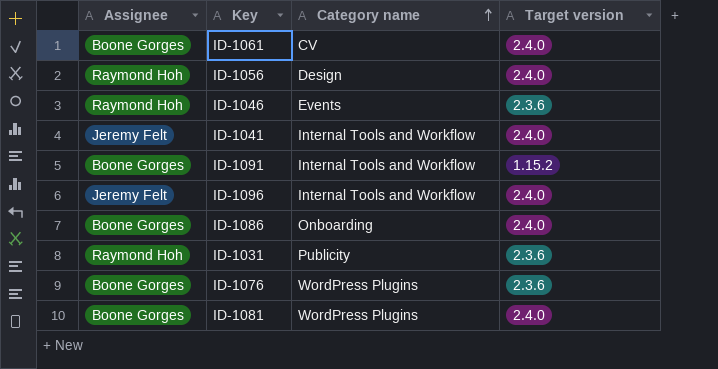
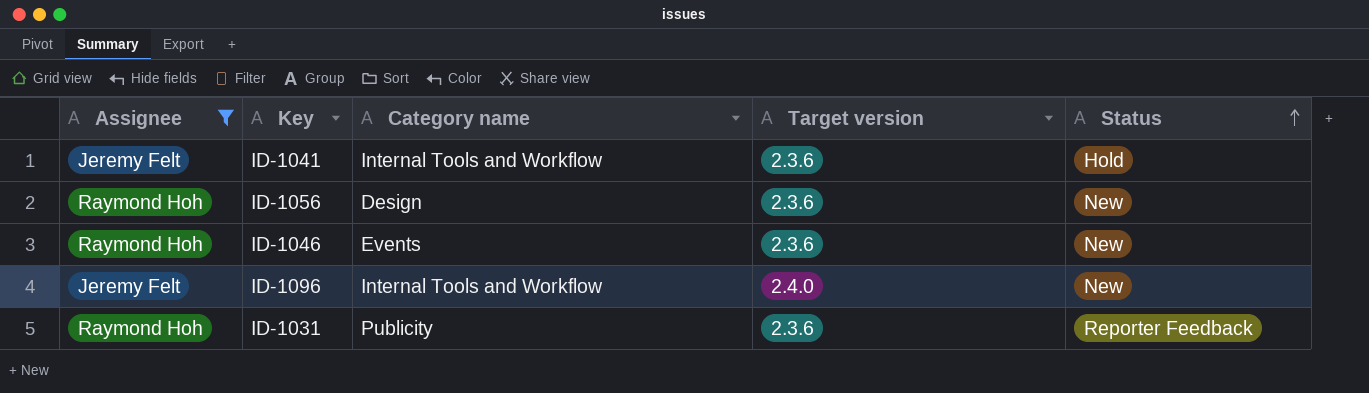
filter: none -> Assignee != Boone Gorges
row order: Category name ascending -> Status ascending
column Status | position: none -> 5
ID-1041 | Target version: 2.4.0 -> 2.3.6
ID-1056 | Target version: 2.4.0 -> 2.3.6

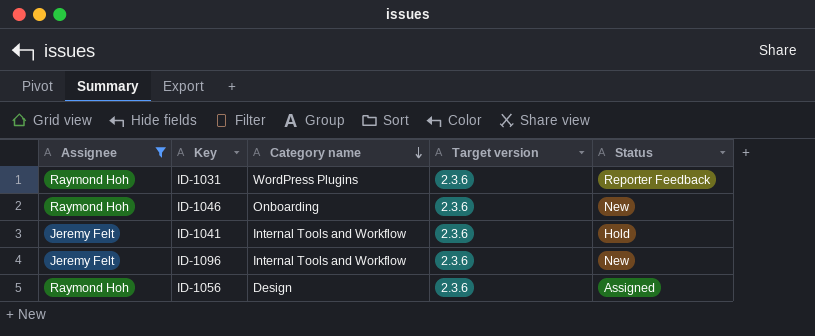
row order: Status ascending -> Category name descending
ID-1031 | Category name: Publicity -> WordPress Plugins
ID-1046 | Category name: Events -> Onboarding
ID-1096 | Target version: 2.4.0 -> 2.3.6
ID-1056 | Status: New -> Assigned

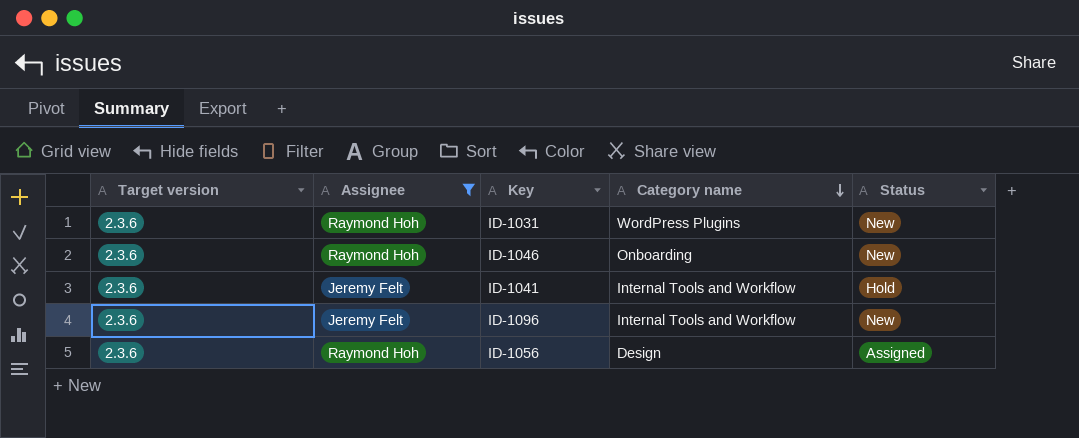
column Target version | position: 4 -> 1
ID-1031 | Status: Reporter Feedback -> New

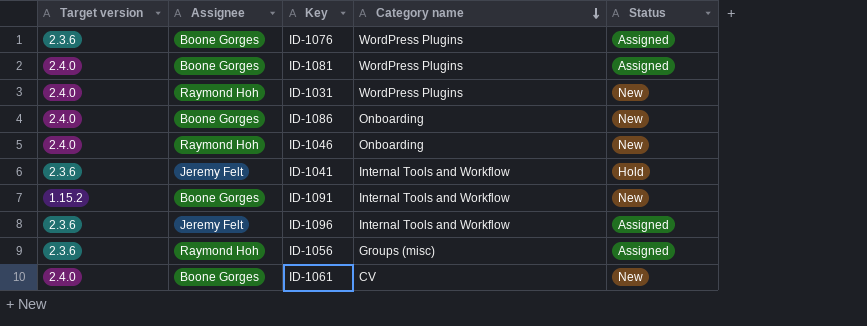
filter: Assignee != Boone Gorges -> none
ID-1031 | Target version: 2.3.6 -> 2.4.0
ID-1046 | Target version: 2.3.6 -> 2.4.0
ID-1096 | Status: New -> Assigned
ID-1056 | Category name: Design -> Groups (misc)

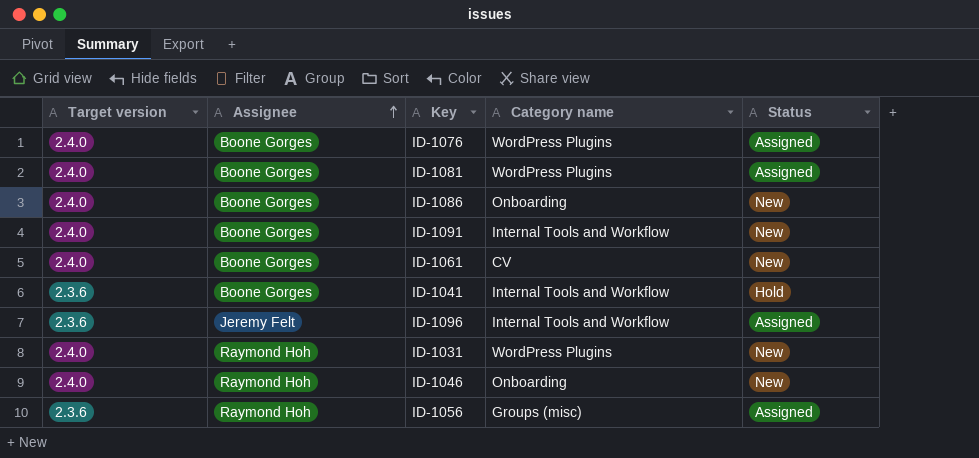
row order: Category name descending -> Assignee ascending
ID-1076 | Target version: 2.3.6 -> 2.4.0
ID-1091 | Target version: 1.15.2 -> 2.4.0
ID-1041 | Assignee: Jeremy Felt -> Boone Gorges

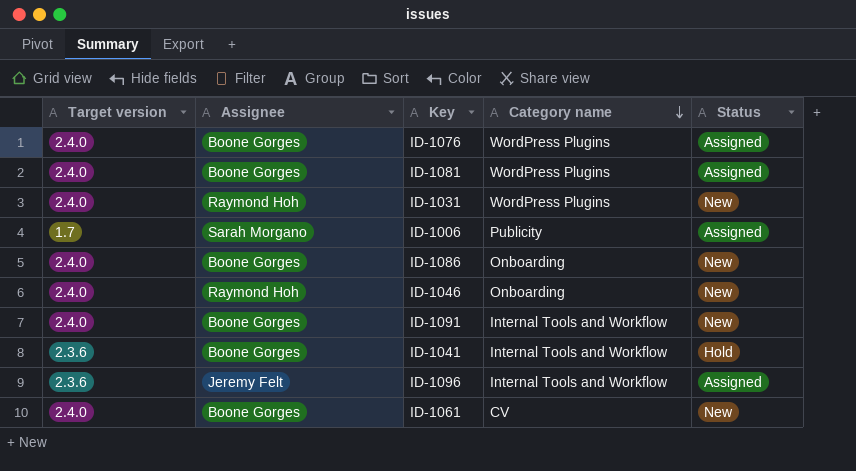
row order: Assignee ascending -> Category name descending
row ID-1056: 2.3.6 | Raymond Hoh | Groups (misc) | Assigned -> none
row ID-1006: none -> 1.7 | Sarah Morgano | Publicity | Assigned

